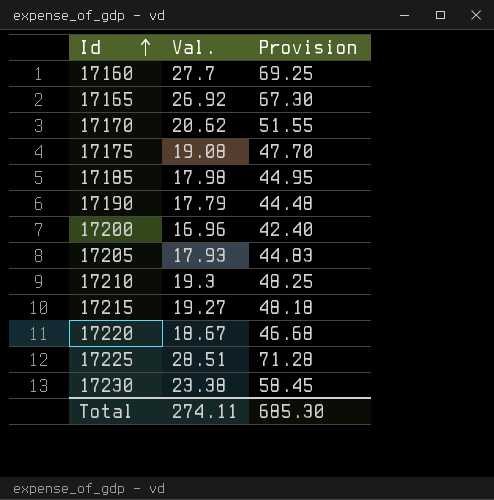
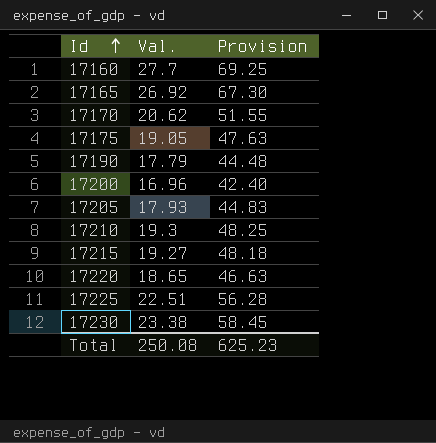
row 17185: 17.98 | 44.95 -> none
17175 | Val.: 19.08 -> 19.05
17175 | Provision: 47.70 -> 47.63
17220 | Val.: 18.67 -> 18.65
17220 | Provision: 46.68 -> 46.63
17225 | Val.: 28.51 -> 22.51
17225 | Provision: 71.28 -> 56.28
Total | Val.: 274.11 -> 250.08
Total | Provision: 685.30 -> 625.23

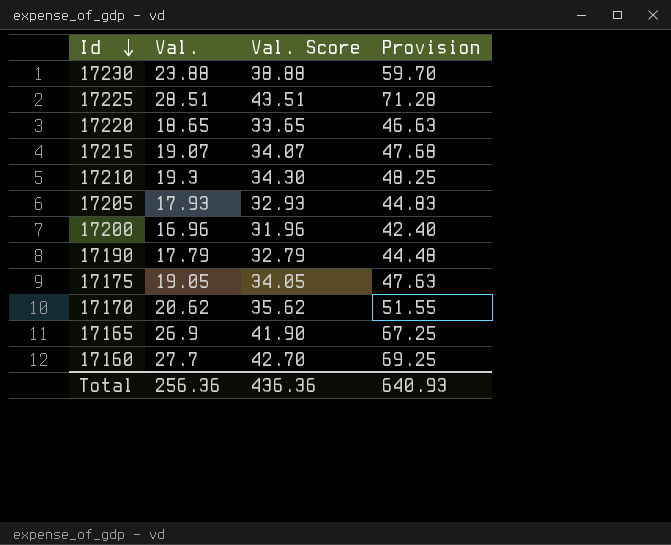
row order: Id ascending -> Id descending
column Val. Score | formula: none -> [Val.] + 15
17230 | Val.: 23.38 -> 23.88
17230 | Provision: 58.45 -> 59.70
17225 | Val.: 22.51 -> 28.51
17225 | Provision: 56.28 -> 71.28
17215 | Val.: 19.27 -> 19.07
17215 | Provision: 48.18 -> 47.68
17165 | Val.: 26.92 -> 26.9
17165 | Provision: 67.30 -> 67.25
Total | Val.: 250.08 -> 256.36
Total | Provision: 625.23 -> 640.93

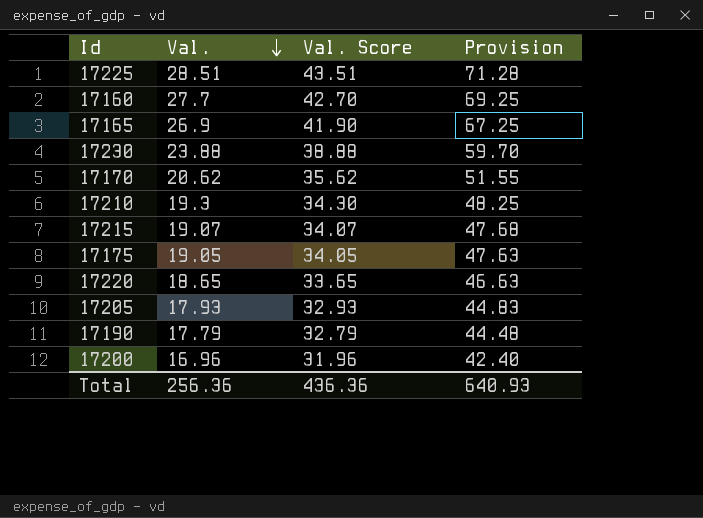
row order: Id descending -> Val. descending

